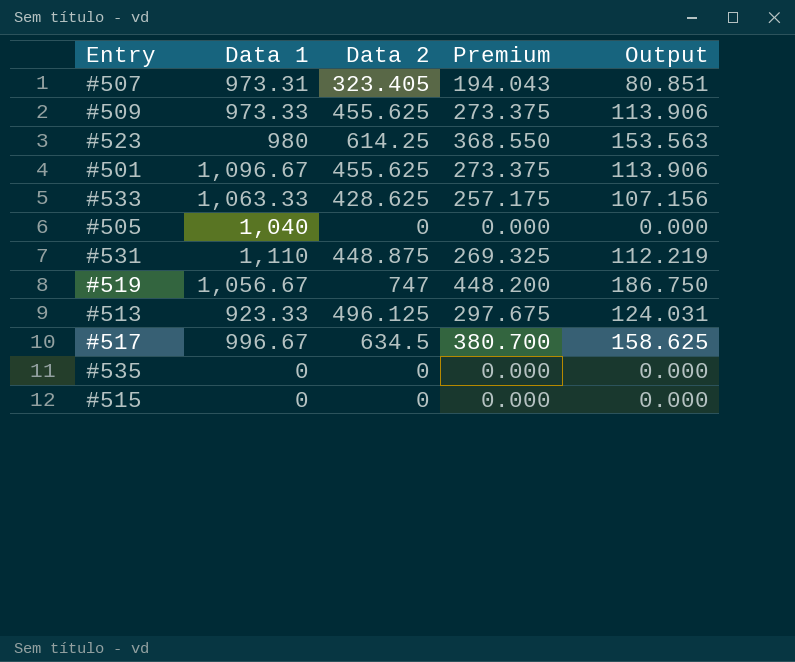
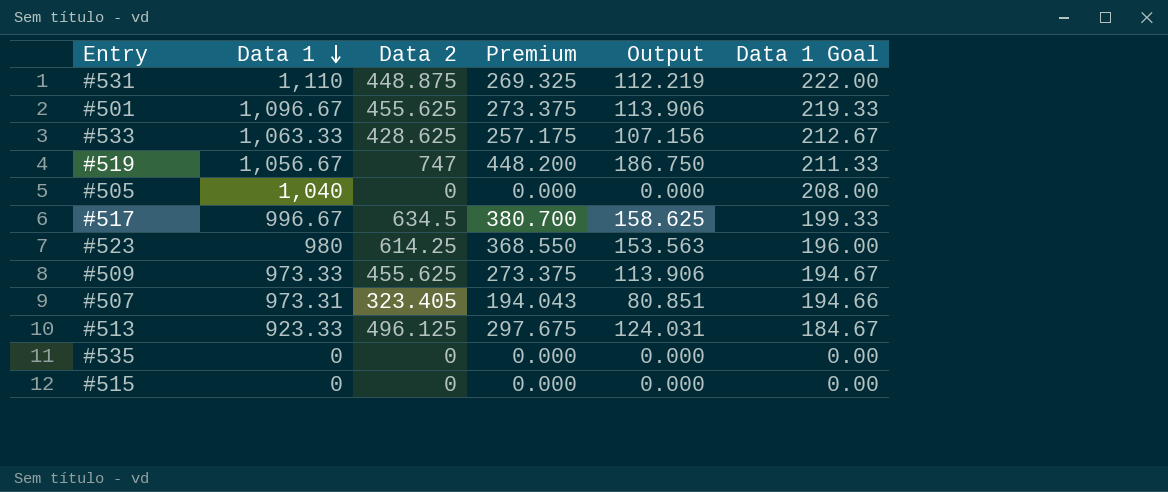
row order: none -> Data 1 descending
column Data 1 Goal | formula: none -> [Data 1] * 0.2

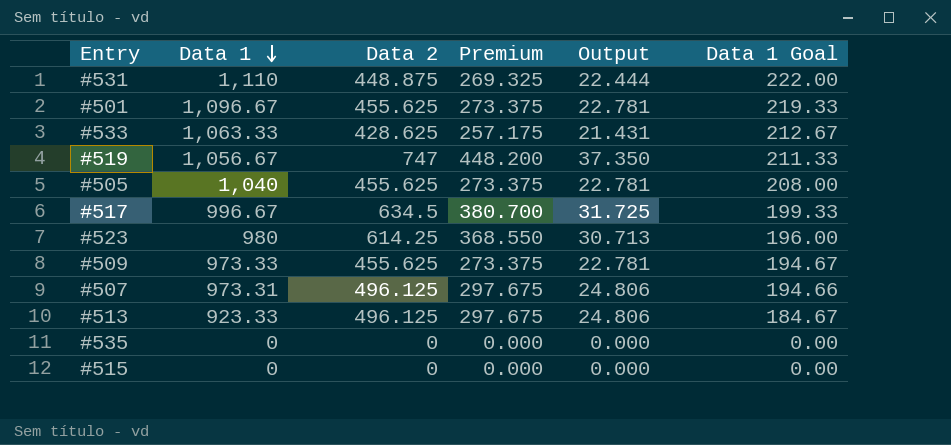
column Output | formula: [Data 2] * 0.25 -> [Data 2] * 0.05
#505 | Data 2: 0 -> 455.625
#505 | Premium: 0.000 -> 273.375
#507 | Data 2: 323.405 -> 496.125
#507 | Premium: 194.043 -> 297.675

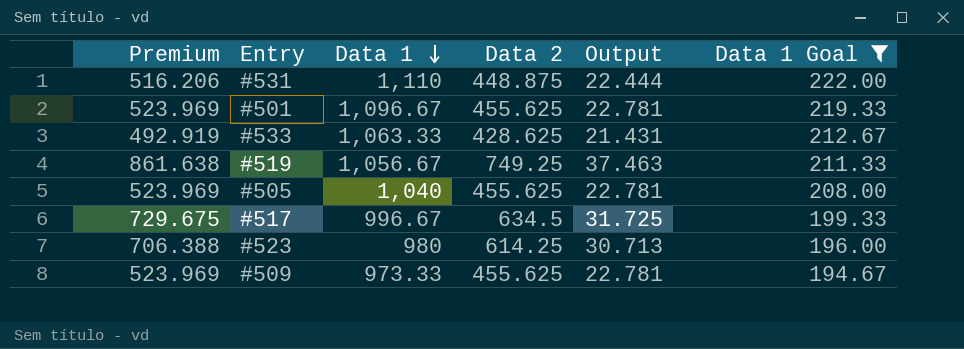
filter: none -> Data 1 Goal >= 194.67
column Premium | formula: [Data 2] * 0.6 -> [Data 2] * 1.15
column Premium | position: 4 -> 1
#519 | Data 2: 747 -> 749.25
#519 | Output: 37.350 -> 37.463

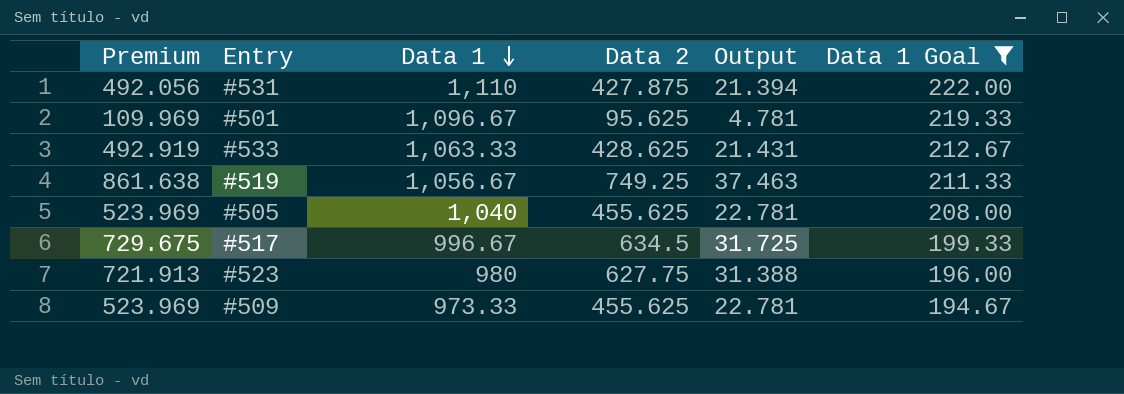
#531 | Premium: 516.206 -> 492.056
#531 | Data 2: 448.875 -> 427.875
#531 | Output: 22.444 -> 21.394
#501 | Premium: 523.969 -> 109.969
#501 | Data 2: 455.625 -> 95.625
#501 | Output: 22.781 -> 4.781
#523 | Premium: 706.388 -> 721.913
#523 | Data 2: 614.25 -> 627.75
#523 | Output: 30.713 -> 31.388

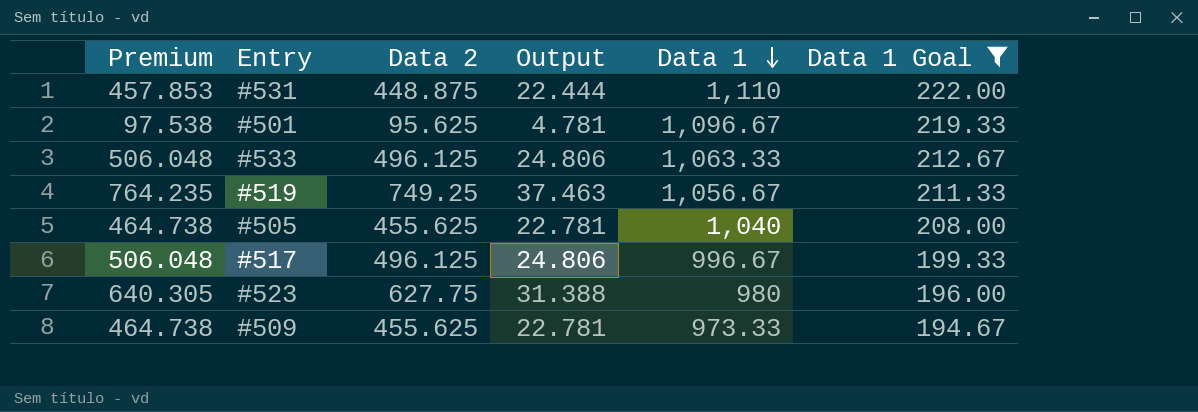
column Premium | formula: [Data 2] * 1.15 -> [Data 2] * 1.02
column Data 1 | position: 3 -> 5
#531 | Data 2: 427.875 -> 448.875
#531 | Output: 21.394 -> 22.444
#533 | Data 2: 428.625 -> 496.125
#533 | Output: 21.431 -> 24.806
#517 | Data 2: 634.5 -> 496.125
#517 | Output: 31.725 -> 24.806

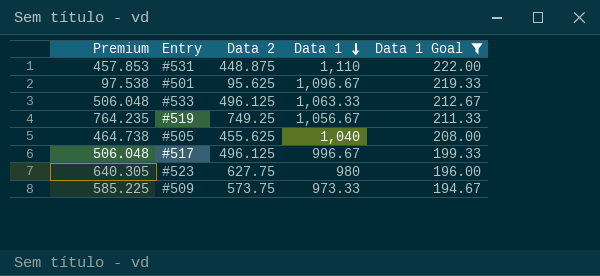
column Output | formula: [Data 2] * 0.05 -> none
#509 | Premium: 464.738 -> 585.225
#509 | Data 2: 455.625 -> 573.75

